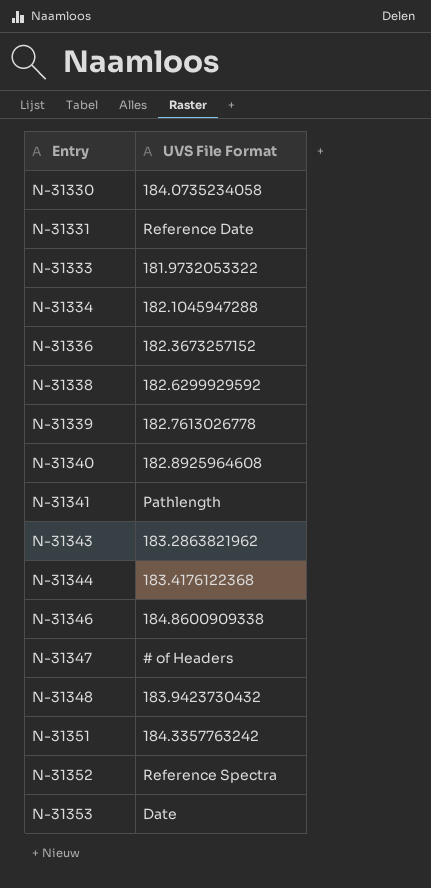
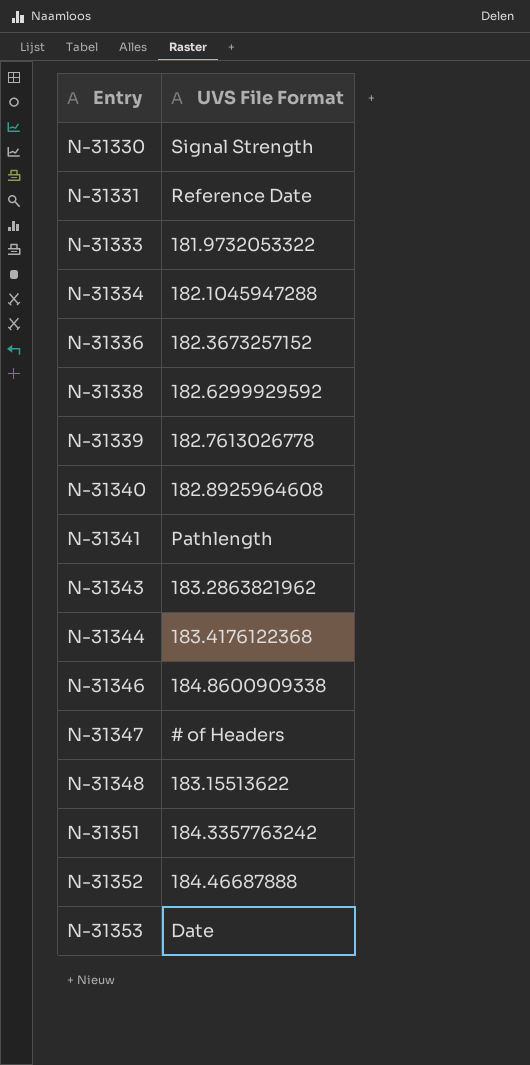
N-31330 | UVS File Format: 184.0735234058 -> Signal Strength
N-31348 | UVS File Format: 183.9423730432 -> 183.15513622
N-31352 | UVS File Format: Reference Spectra -> 184.46687888

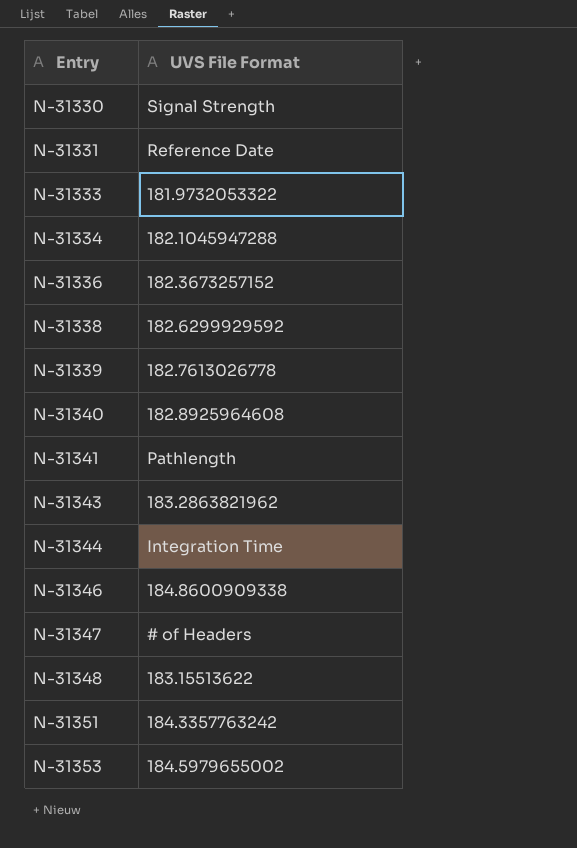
row N-31352: 184.46687888 -> none
N-31344 | UVS File Format: 183.4176122368 -> Integration Time
N-31353 | UVS File Format: Date -> 184.5979655002

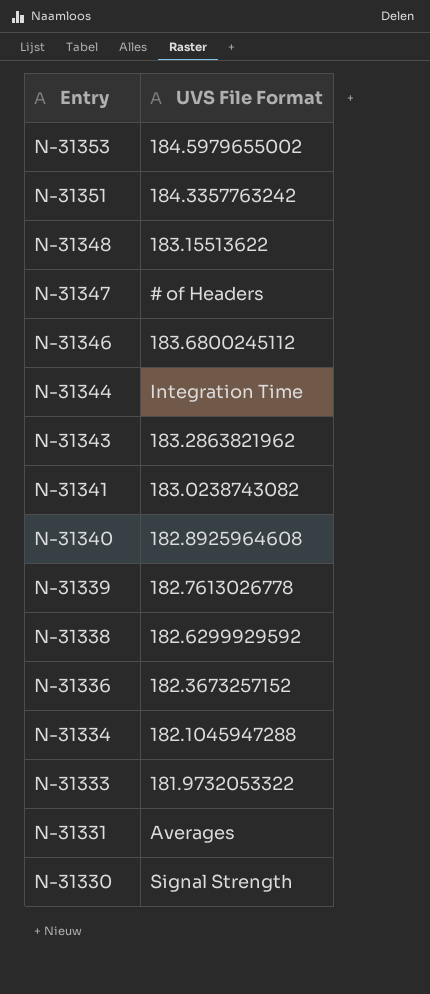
row order: Entry ascending -> Entry descending
N-31346 | UVS File Format: 184.8600909338 -> 183.6800245112
N-31341 | UVS File Format: Pathlength -> 183.0238743082
N-31331 | UVS File Format: Reference Date -> Averages

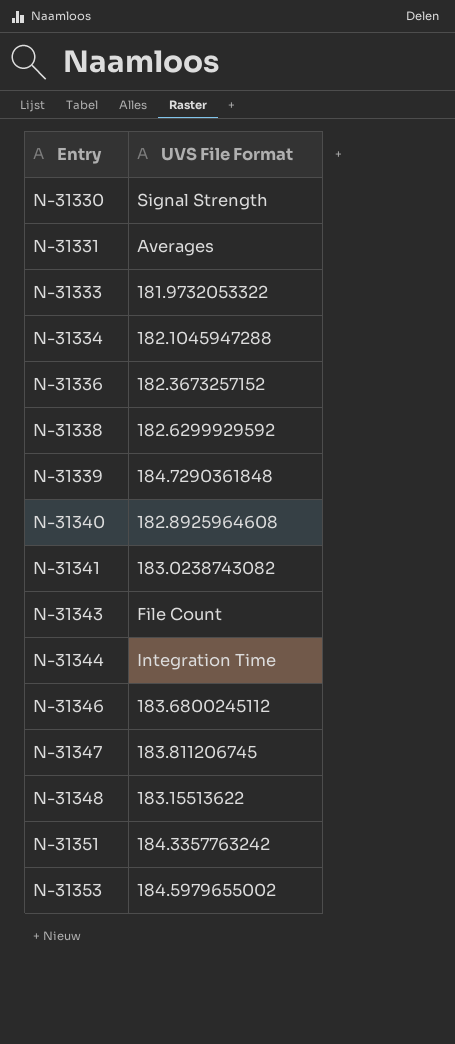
row order: Entry descending -> Entry ascending
N-31339 | UVS File Format: 182.7613026778 -> 184.7290361848
N-31343 | UVS File Format: 183.2863821962 -> File Count
N-31347 | UVS File Format: # of Headers -> 183.811206745

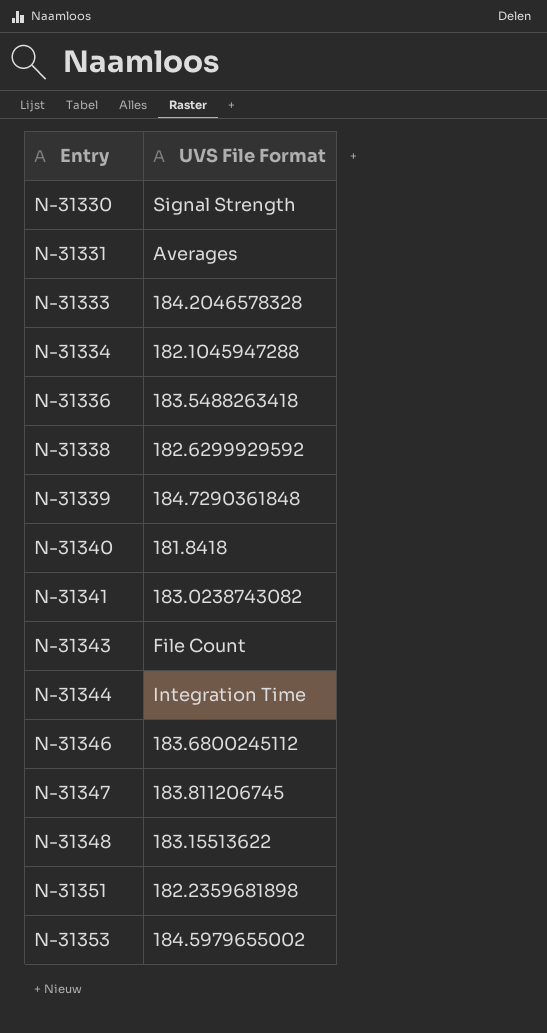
N-31333 | UVS File Format: 181.9732053322 -> 184.2046578328
N-31336 | UVS File Format: 182.3673257152 -> 183.5488263418
N-31340 | UVS File Format: 182.8925964608 -> 181.8418
N-31351 | UVS File Format: 184.3357763242 -> 182.2359681898

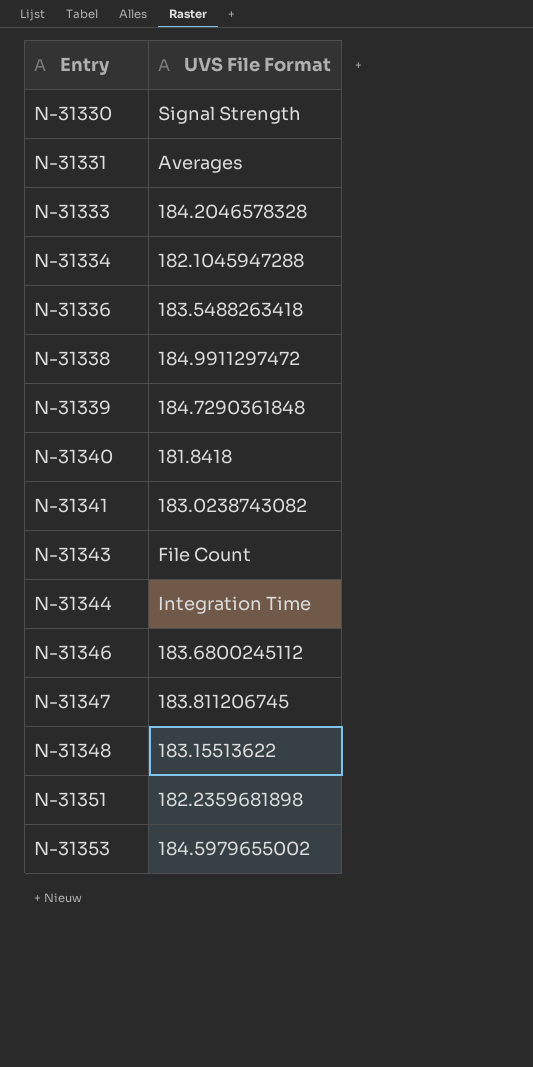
N-31338 | UVS File Format: 182.6299929592 -> 184.9911297472

